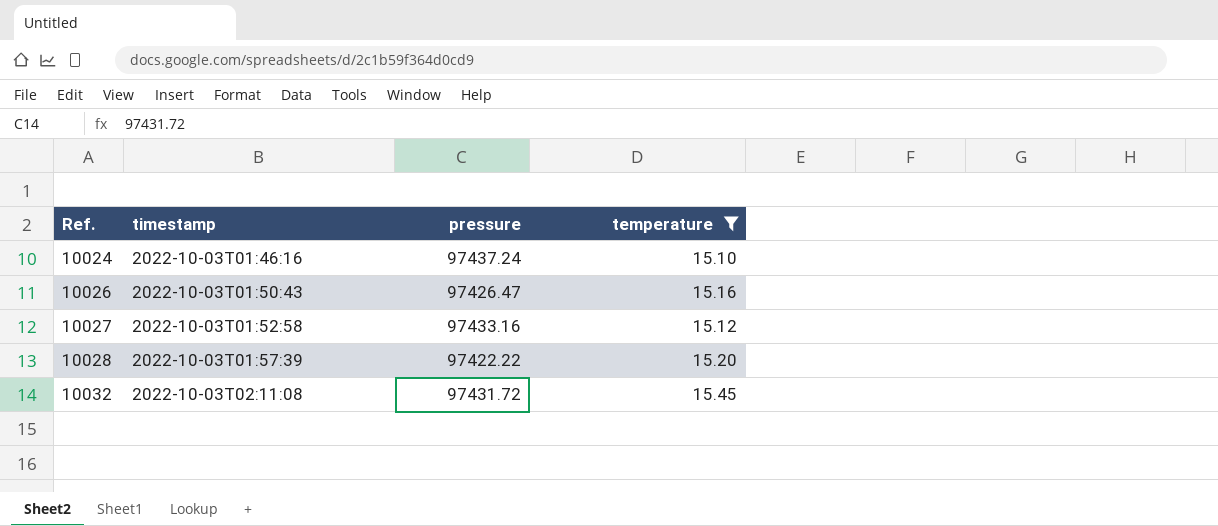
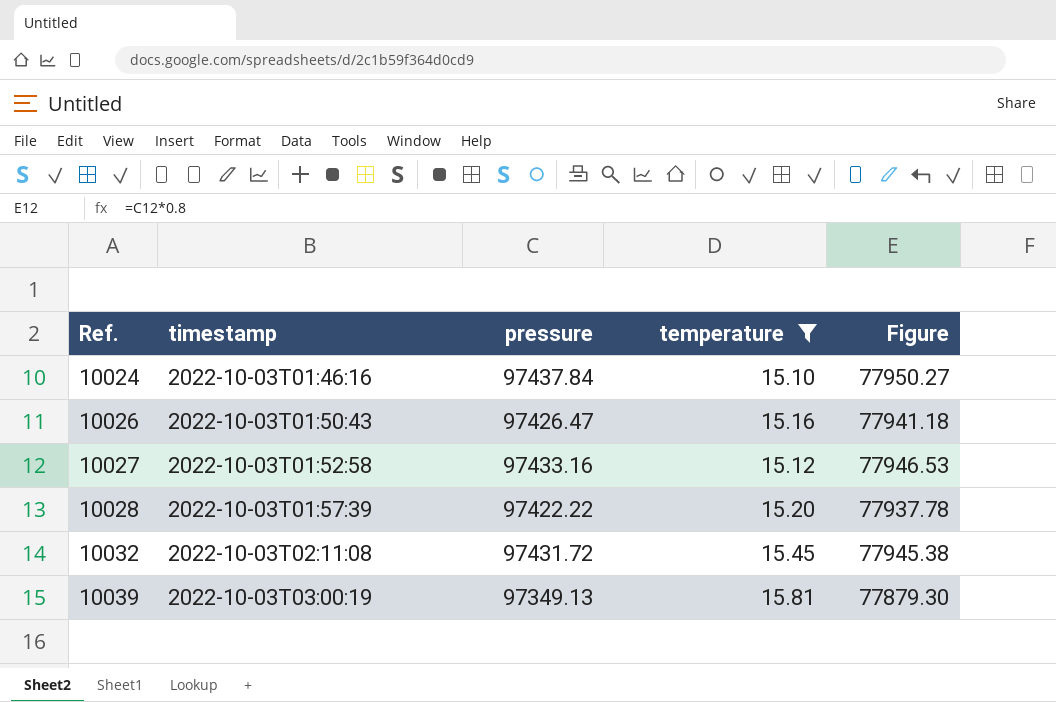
column Figure | formula: none -> [pressure] * 0.8
10024 | pressure: 97437.24 -> 97437.84
row 10039: none -> 2022-10-03T03:00:19 | 97349.13 | 15.81 | 77879.30

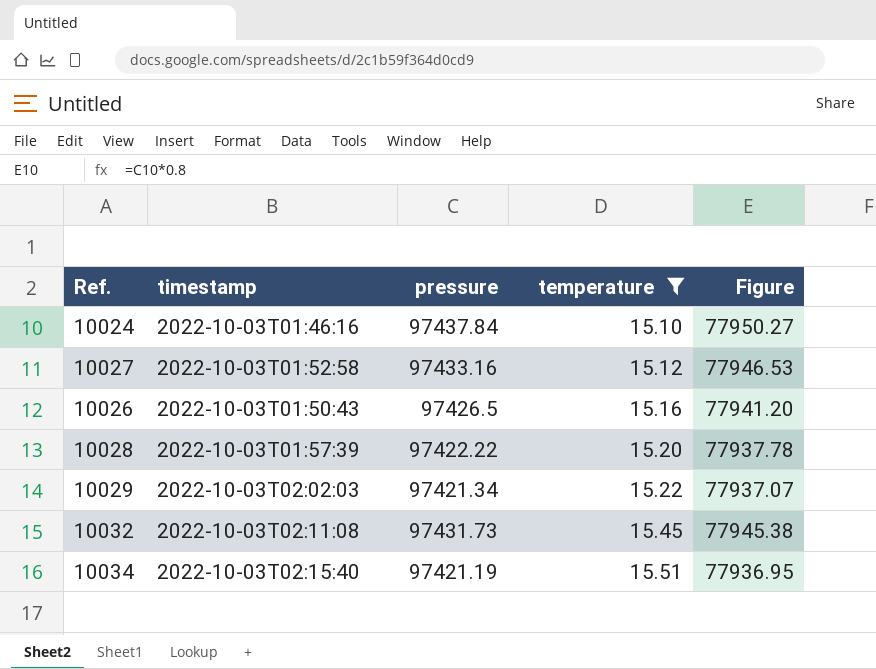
row order: Ref. ascending -> temperature ascending
row 10039: 2022-10-03T03:00:19 | 97349.13 | 15.81 | 77879.30 -> none
10026 | pressure: 97426.47 -> 97426.5
10026 | Figure: 77941.18 -> 77941.20
row 10029: none -> 2022-10-03T02:02:03 | 97421.34 | 15.22 | 77937.07
10032 | pressure: 97431.72 -> 97431.73
row 10034: none -> 2022-10-03T02:15:40 | 97421.19 | 15.51 | 77936.95

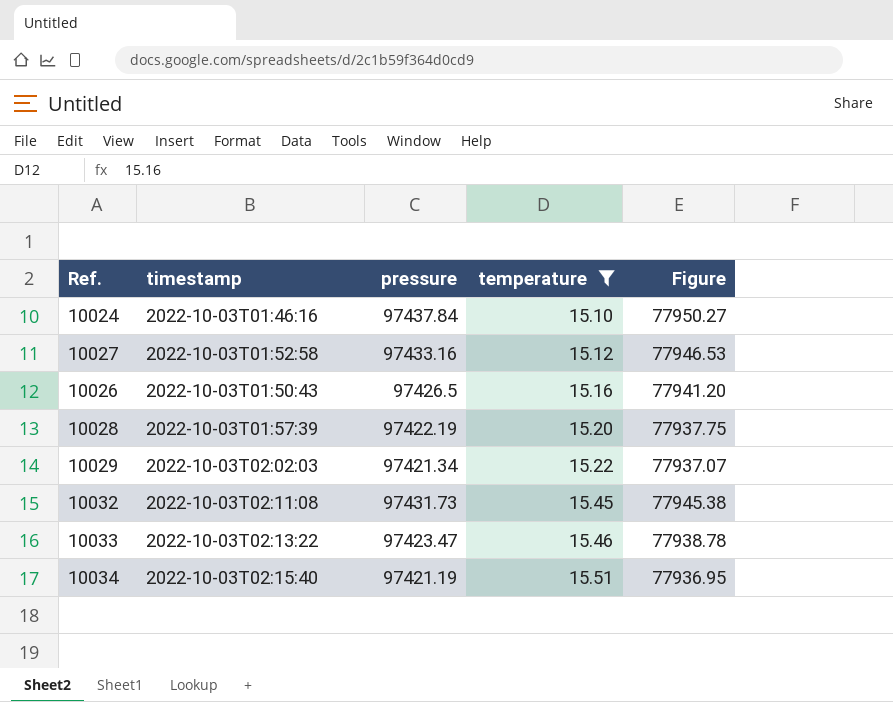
10028 | pressure: 97422.22 -> 97422.19
10028 | Figure: 77937.78 -> 77937.75
row 10033: none -> 2022-10-03T02:13:22 | 97423.47 | 15.46 | 77938.78

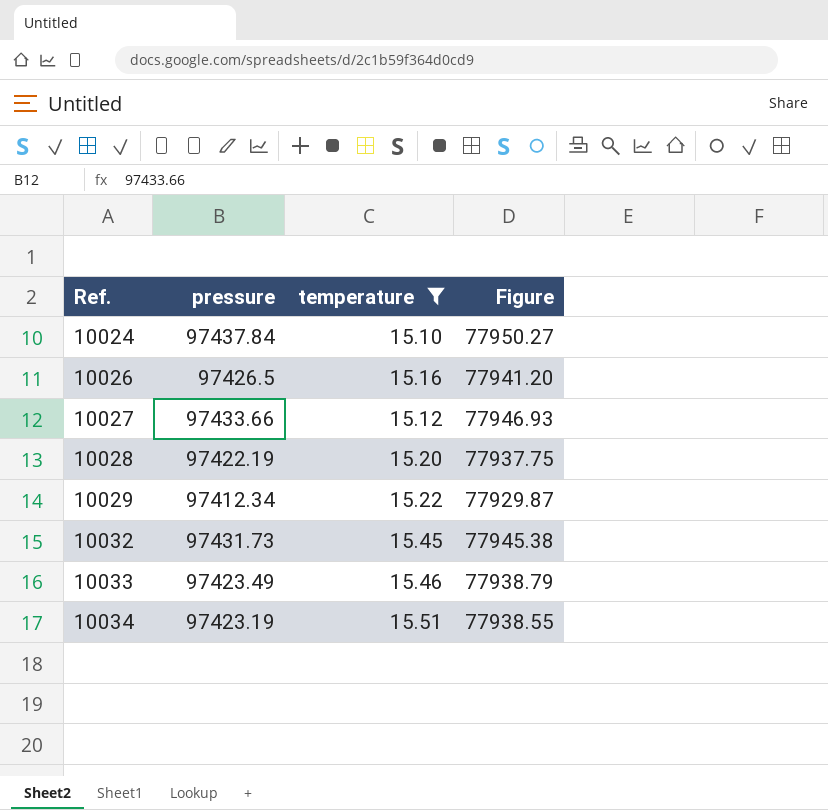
row order: temperature ascending -> Ref. ascending
column timestamp | position: 2 -> none
10027 | pressure: 97433.16 -> 97433.66
10027 | Figure: 77946.53 -> 77946.93
10029 | pressure: 97421.34 -> 97412.34
10029 | Figure: 77937.07 -> 77929.87
10033 | pressure: 97423.47 -> 97423.49
10033 | Figure: 77938.78 -> 77938.79
10034 | pressure: 97421.19 -> 97423.19
10034 | Figure: 77936.95 -> 77938.55

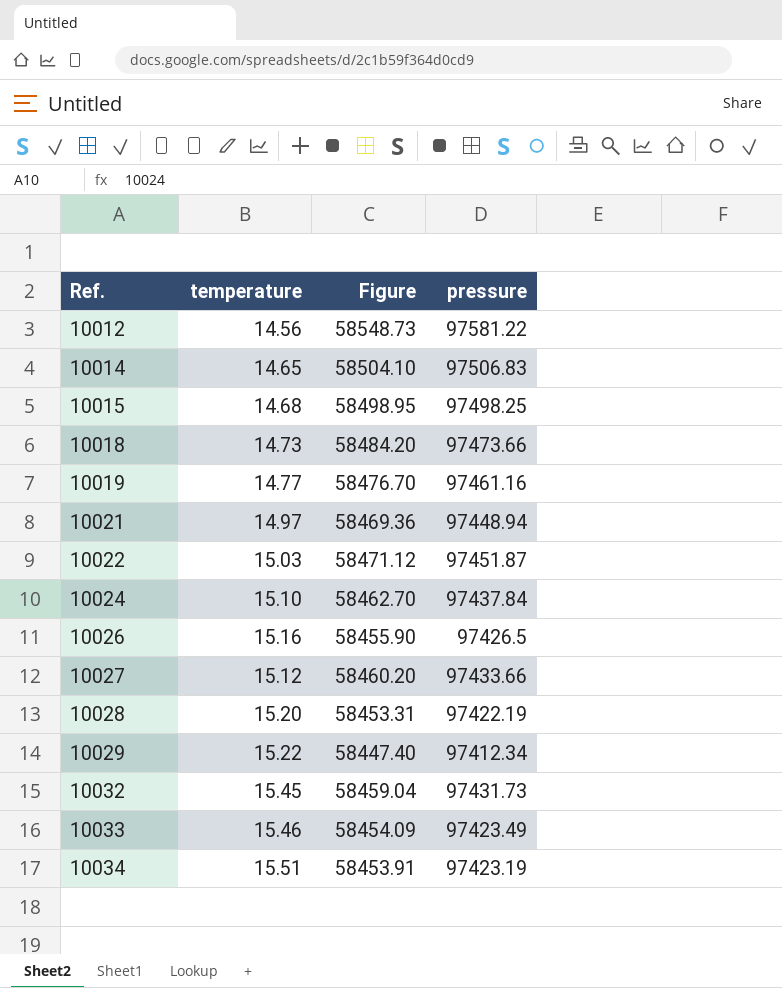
filter: temperature >= 15.10 -> none
column Figure | formula: [pressure] * 0.8 -> [pressure] * 0.6
column pressure | position: 2 -> 4

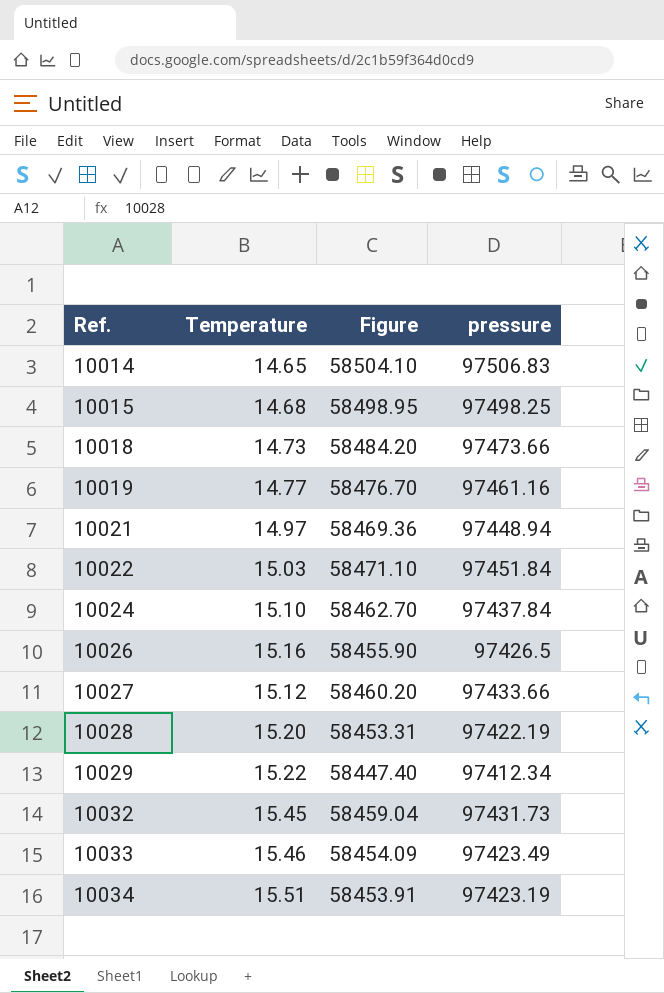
column name: temperature -> Temperature
row 10012: 14.56 | 58548.73 | 97581.22 -> none
10022 | Figure: 58471.12 -> 58471.10
10022 | pressure: 97451.87 -> 97451.84

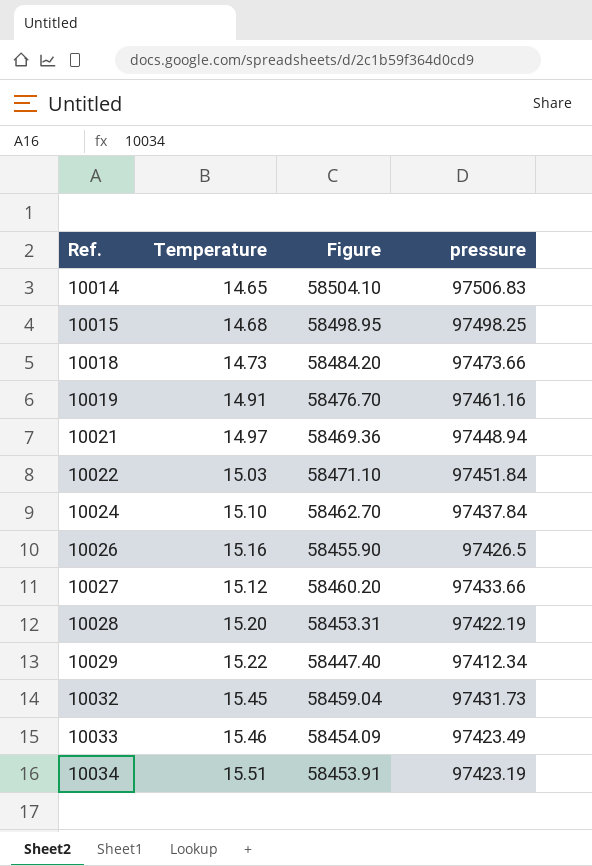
10019 | Temperature: 14.77 -> 14.91

